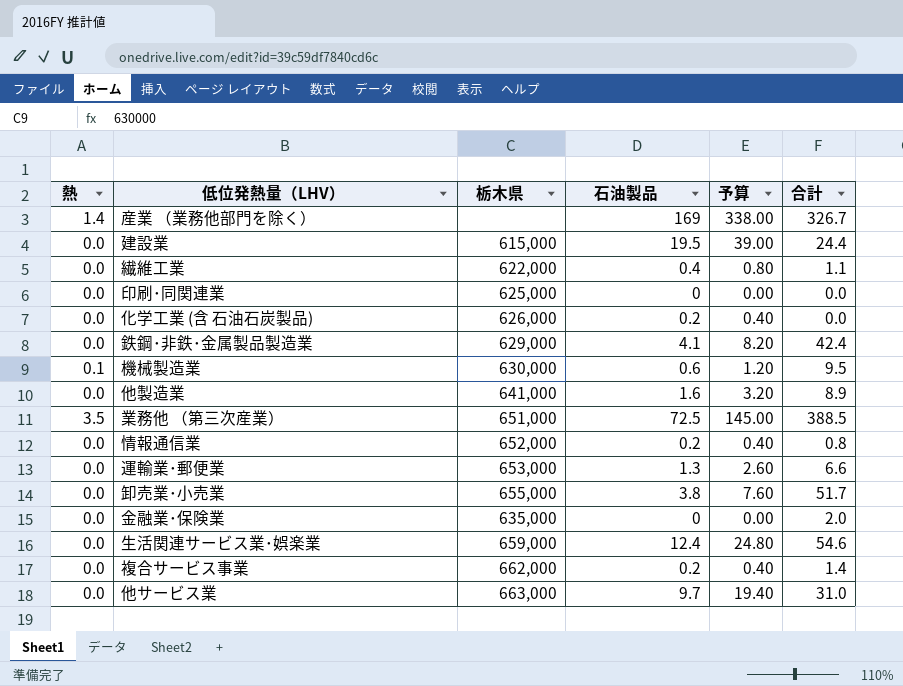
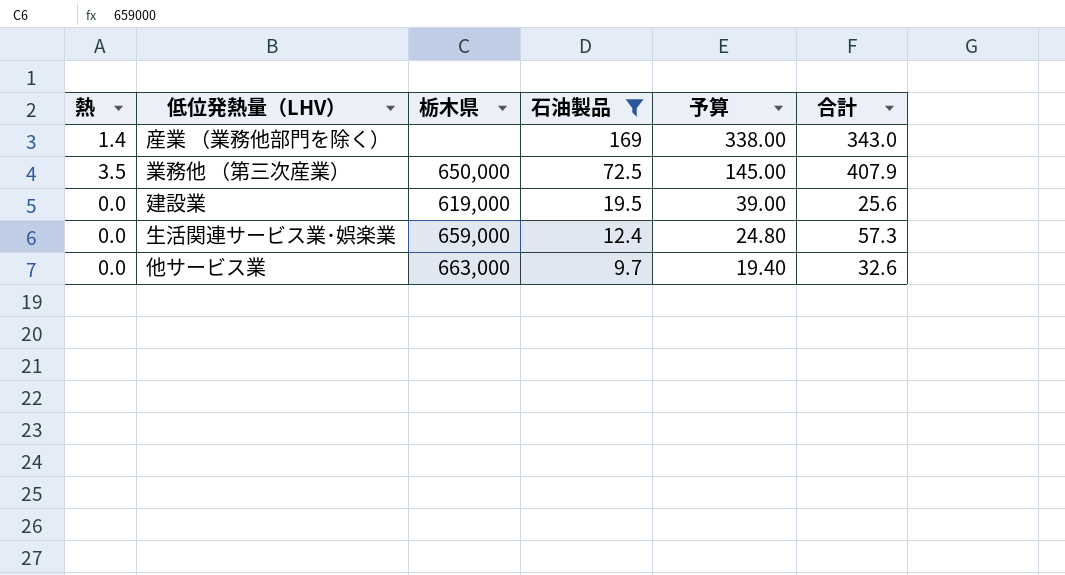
filter: none -> 石油製品 >= 9.7
row order: none -> 石油製品 descending
産業 （業務他部門を除く） | 合計: 326.7 -> 343.0
業務他 （第三次産業） | 栃木県: 651,000 -> 650,000
業務他 （第三次産業） | 合計: 388.5 -> 407.9
建設業 | 栃木県: 615,000 -> 619,000
建設業 | 合計: 24.4 -> 25.6
生活関連サービス業･娯楽業 | 合計: 54.6 -> 57.3
他サービス業 | 合計: 31.0 -> 32.6

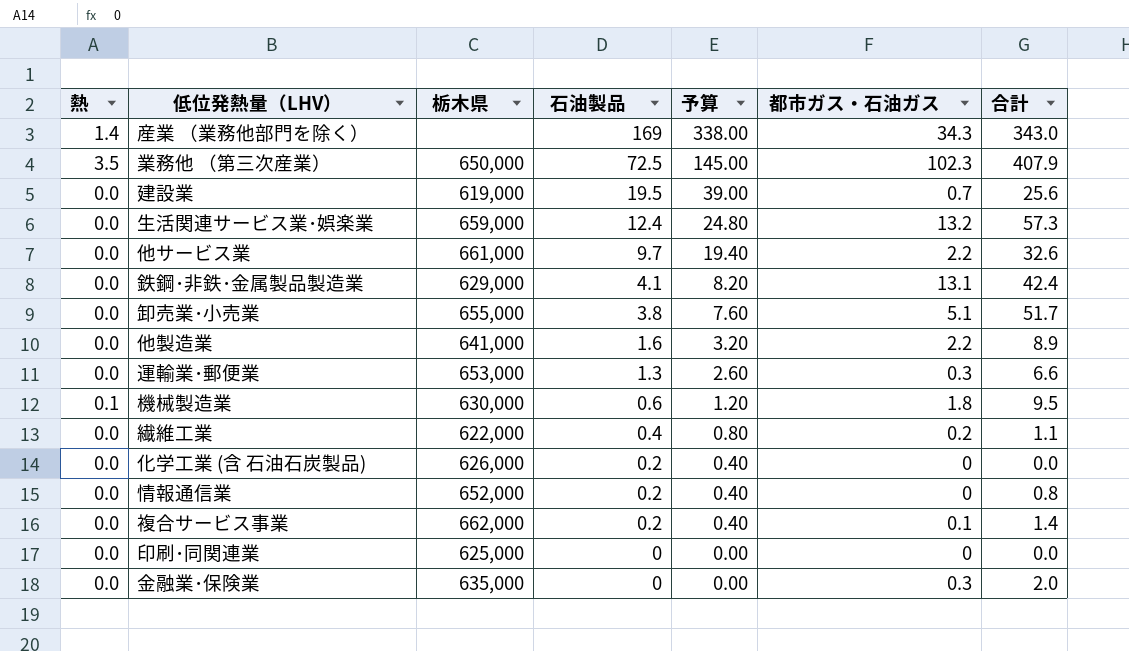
filter: 石油製品 >= 9.7 -> none
column 都市ガス・石油ガス | position: none -> 6
他サービス業 | 栃木県: 663,000 -> 661,000

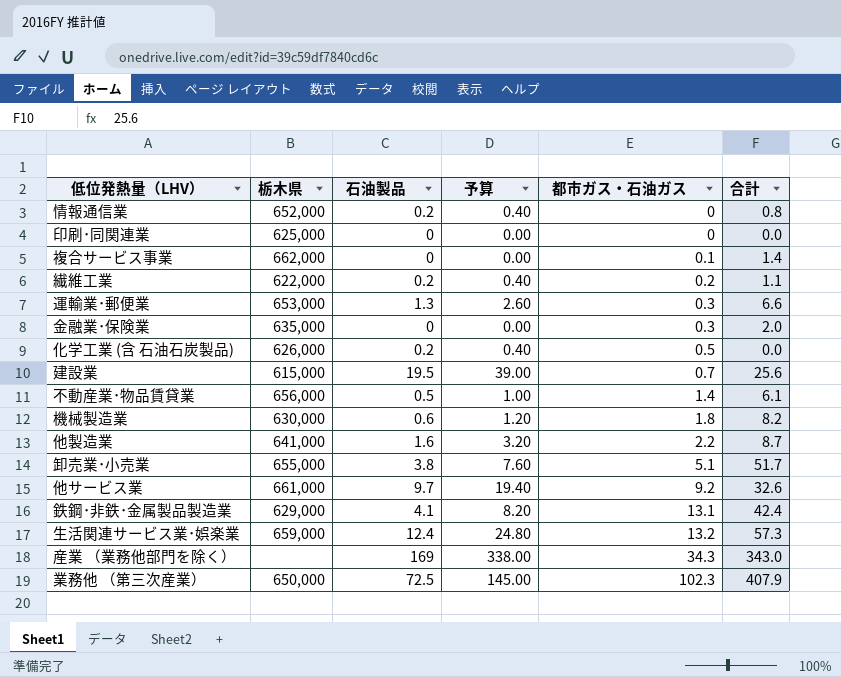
row order: 石油製品 descending -> 都市ガス・石油ガス ascending
column 熱 | position: 1 -> none
複合サービス事業 | 石油製品: 0.2 -> 0
複合サービス事業 | 予算: 0.40 -> 0.00
繊維工業 | 石油製品: 0.4 -> 0.2
繊維工業 | 予算: 0.80 -> 0.40
化学工業 (含 石油石炭製品) | 都市ガス・石油ガス: 0 -> 0.5
建設業 | 栃木県: 619,000 -> 615,000
row 不動産業･物品賃貸業: none -> 656,000 | 0.5 | 1.00 | 1.4 | 6.1
機械製造業 | 合計: 9.5 -> 8.2
他製造業 | 合計: 8.9 -> 8.7
他サービス業 | 都市ガス・石油ガス: 2.2 -> 9.2

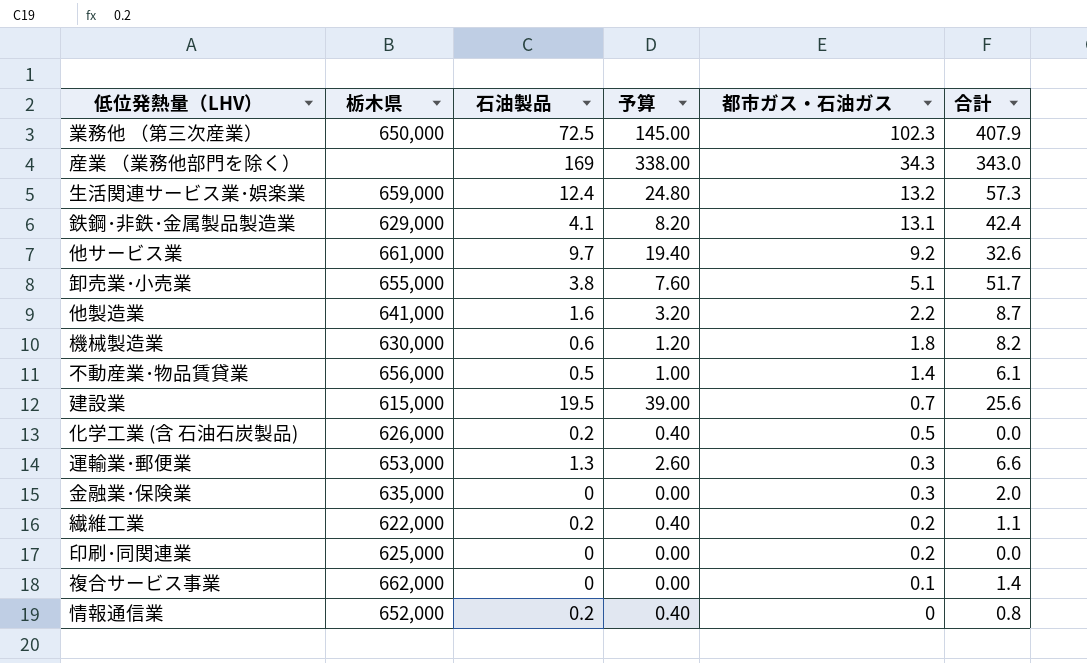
row order: 都市ガス・石油ガス ascending -> 都市ガス・石油ガス descending
印刷･同関連業 | 都市ガス・石油ガス: 0 -> 0.2

